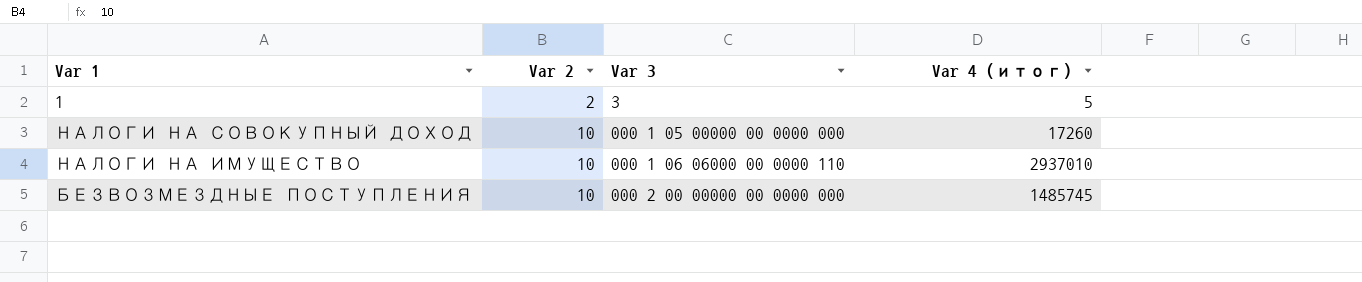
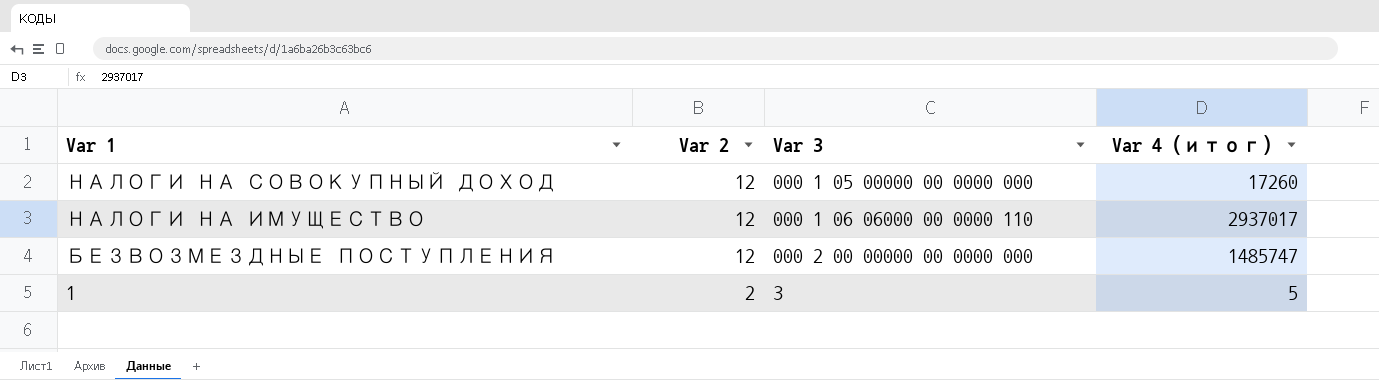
row order: Var 2 ascending -> Var 1 descending
НАЛОГИ НА СОВОКУПНЫЙ ДОХОД | Var 2: 10 -> 12
НАЛОГИ НА ИМУЩЕСТВО | Var 2: 10 -> 12
НАЛОГИ НА ИМУЩЕСТВО | Var 4 (итог): 2937010 -> 2937017
БЕЗВОЗМЕЗДНЫЕ ПОСТУПЛЕНИЯ | Var 2: 10 -> 12
БЕЗВОЗМЕЗДНЫЕ ПОСТУПЛЕНИЯ | Var 4 (итог): 1485745 -> 1485747

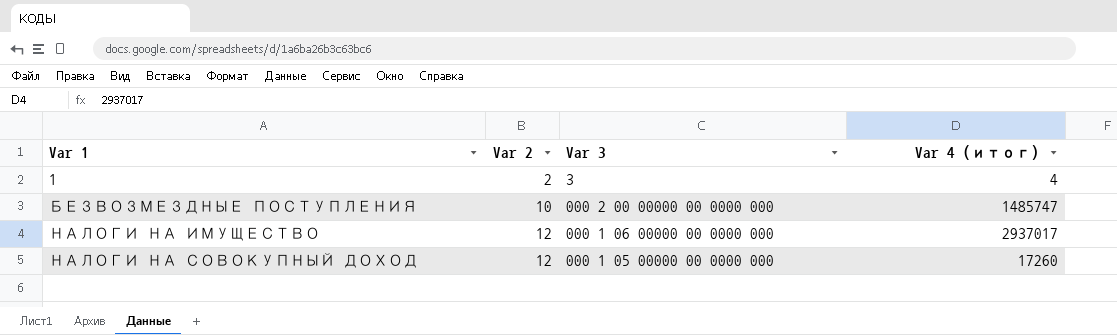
row order: Var 1 descending -> Var 1 ascending
1 | Var 4 (итог): 5 -> 4
БЕЗВОЗМЕЗДНЫЕ ПОСТУПЛЕНИЯ | Var 2: 12 -> 10
НАЛОГИ НА ИМУЩЕСТВО | Var 3: 000 1 06 06000 00 0000 110 -> 000 1 06 00000 00 0000 000

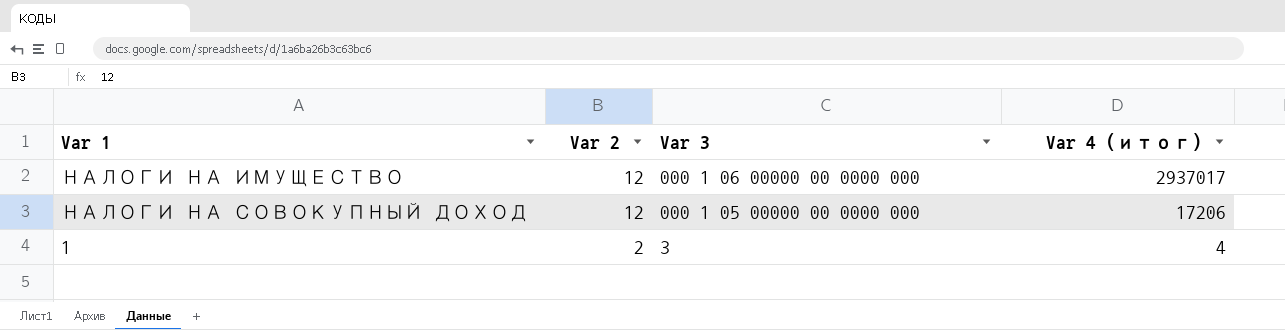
row order: Var 1 ascending -> Var 2 descending
row БЕЗВОЗМЕЗДНЫЕ ПОСТУПЛЕНИЯ: 10 | 000 2 00 00000 00 0000 000 | 1485747 -> none
НАЛОГИ НА СОВОКУПНЫЙ ДОХОД | Var 4 (итог): 17260 -> 17206

